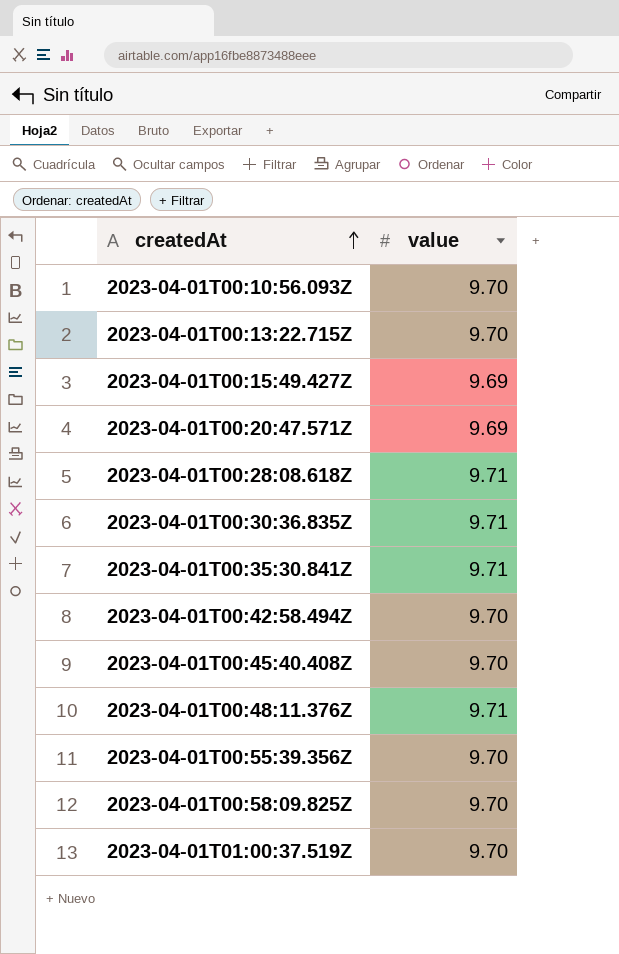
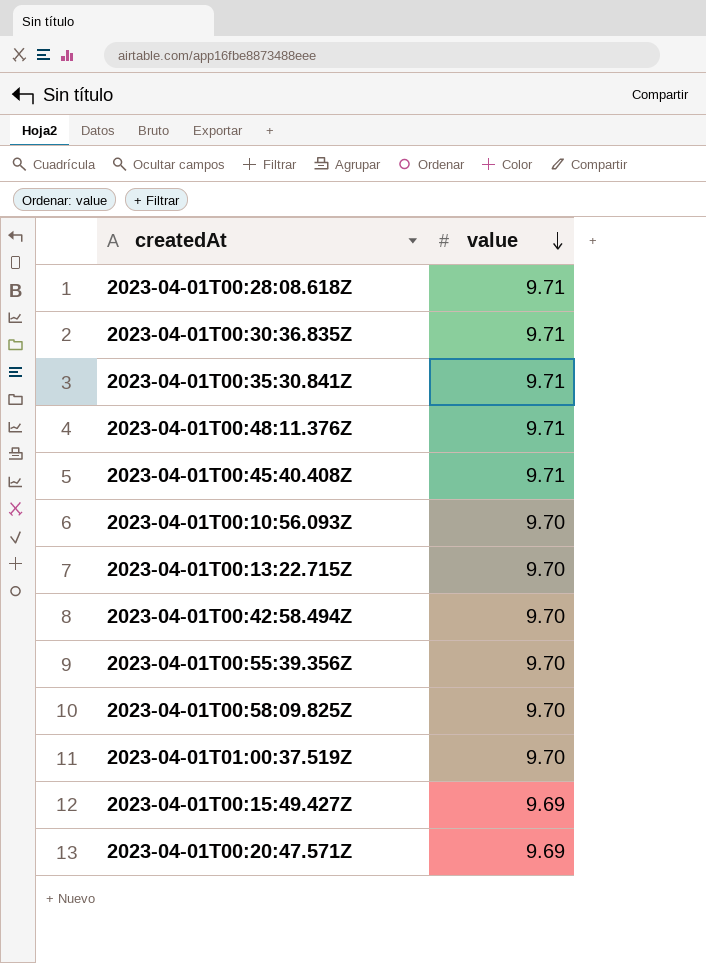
row order: createdAt ascending -> value descending
2023-04-01T00:45:40.408Z | value: 9.70 -> 9.71

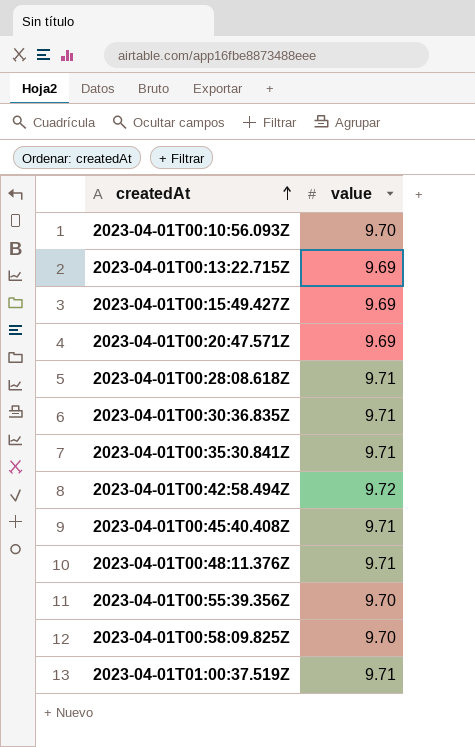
row order: value descending -> createdAt ascending
2023-04-01T00:13:22.715Z | value: 9.70 -> 9.69
2023-04-01T00:42:58.494Z | value: 9.70 -> 9.72
2023-04-01T01:00:37.519Z | value: 9.70 -> 9.71

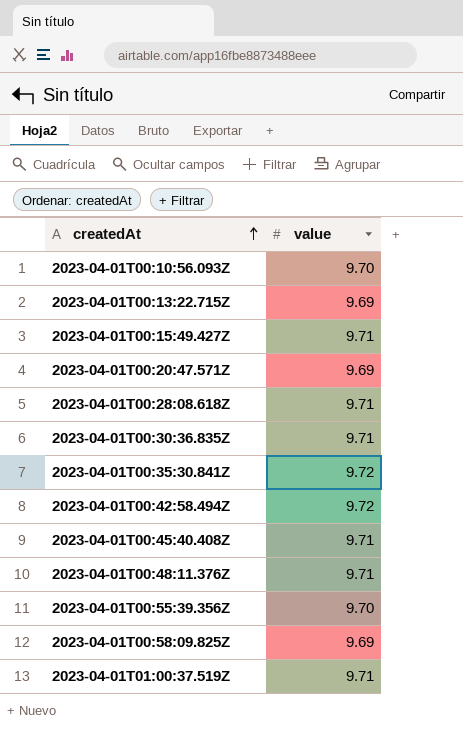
2023-04-01T00:15:49.427Z | value: 9.69 -> 9.71
2023-04-01T00:35:30.841Z | value: 9.71 -> 9.72
2023-04-01T00:58:09.825Z | value: 9.70 -> 9.69

